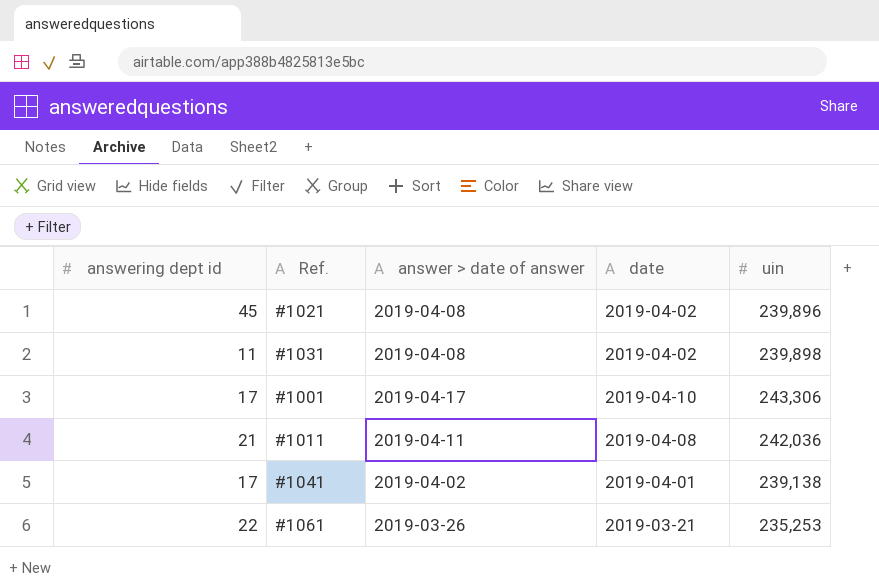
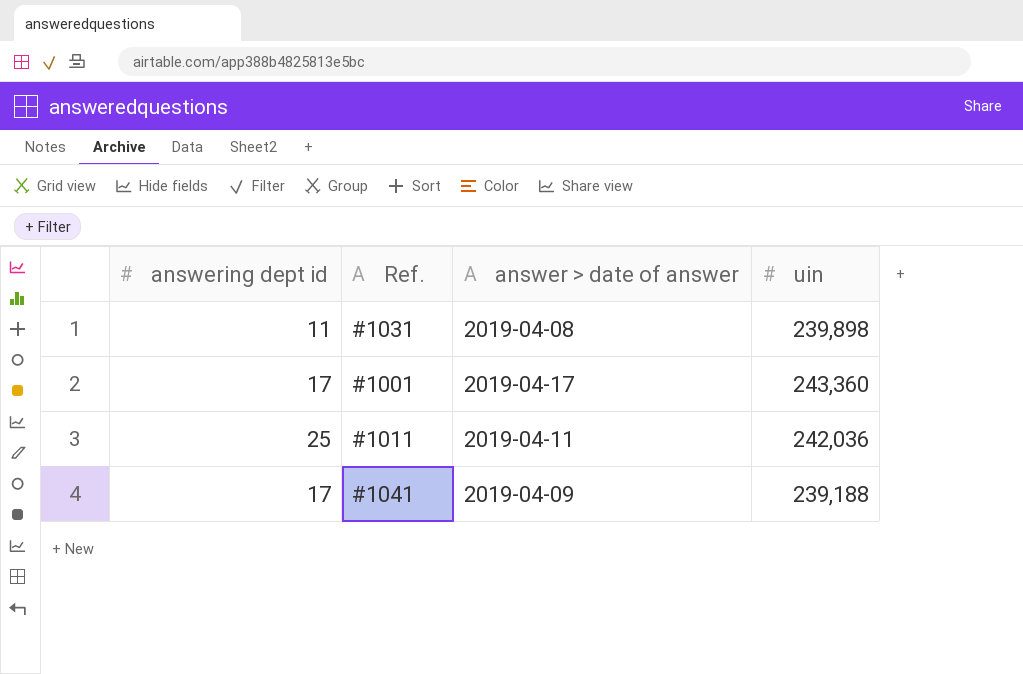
column date | position: 4 -> none
row #1021: 45 | 2019-04-08 | 2019-04-02 | 239,896 -> none
row #1061: 22 | 2019-03-26 | 2019-03-21 | 235,253 -> none
#1001 | uin: 243,306 -> 243,360
#1011 | answering dept id: 21 -> 25
#1041 | answer > date of answer: 2019-04-02 -> 2019-04-09
#1041 | uin: 239,138 -> 239,188

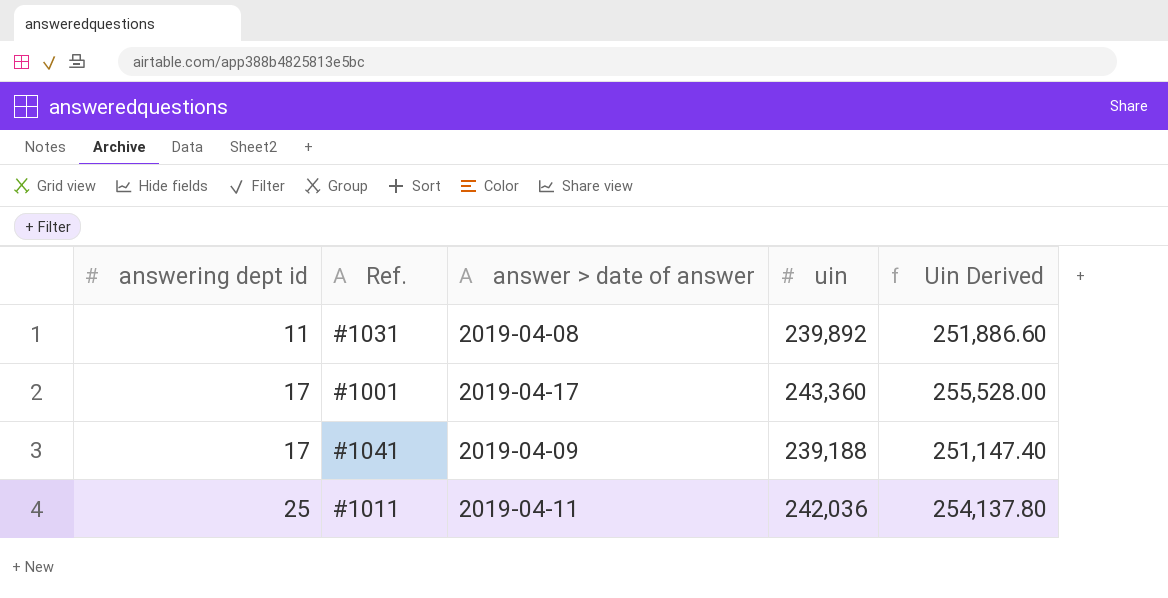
row order: none -> answering dept id ascending
column Uin Derived | formula: none -> [uin] * 1.05
#1031 | uin: 239,898 -> 239,892

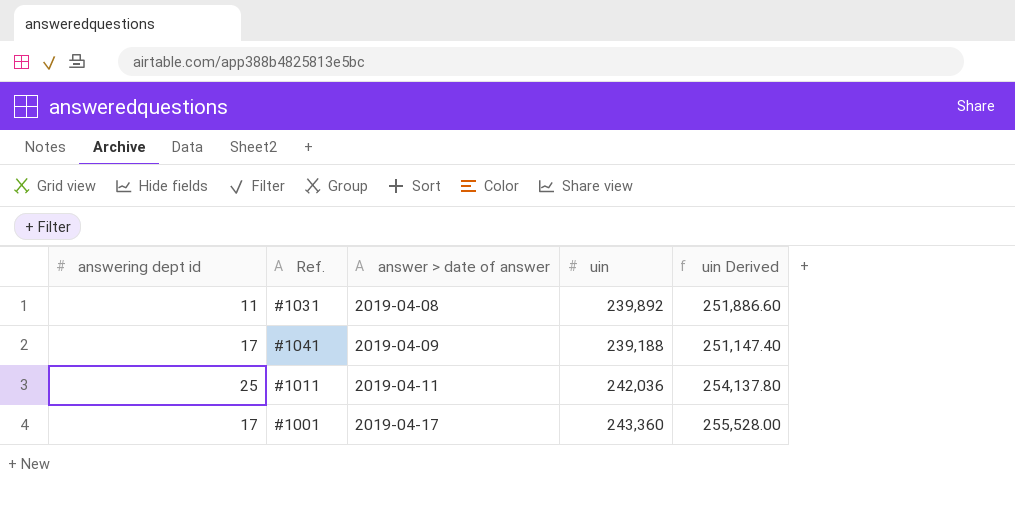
row order: answering dept id ascending -> answer > date of answer ascending
column name: Uin Derived -> uin Derived

